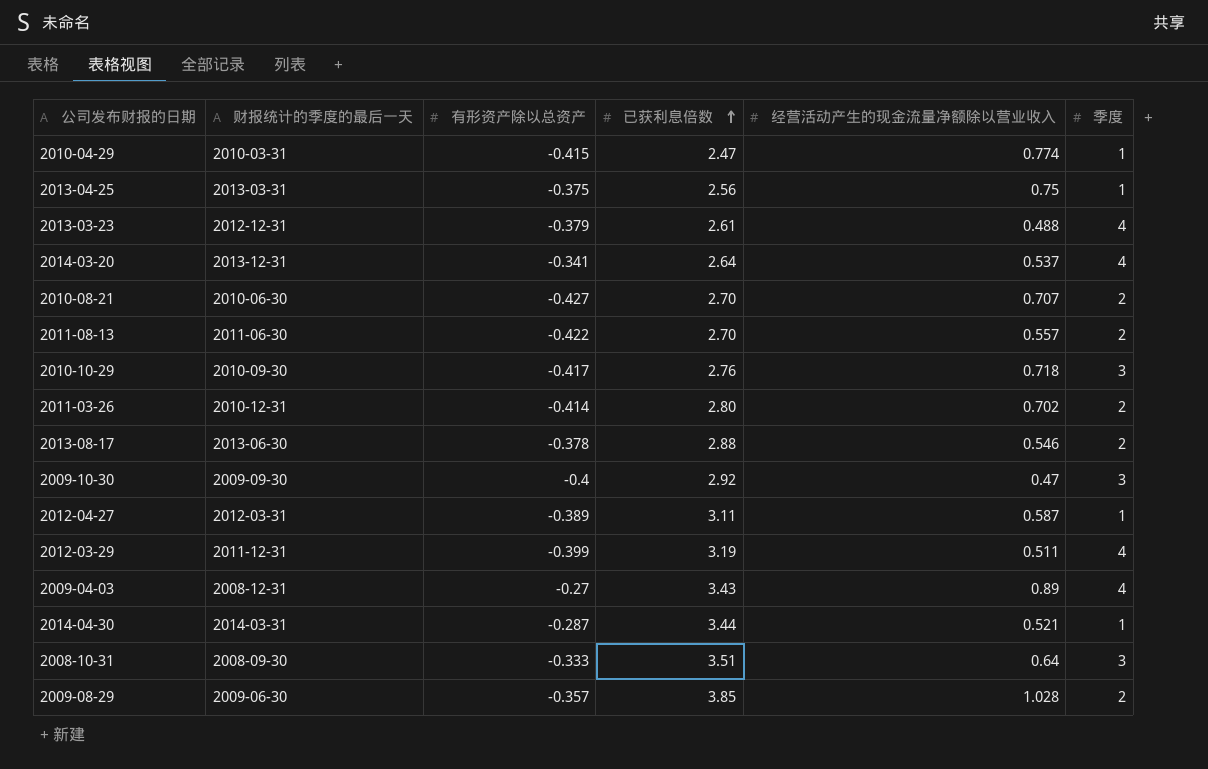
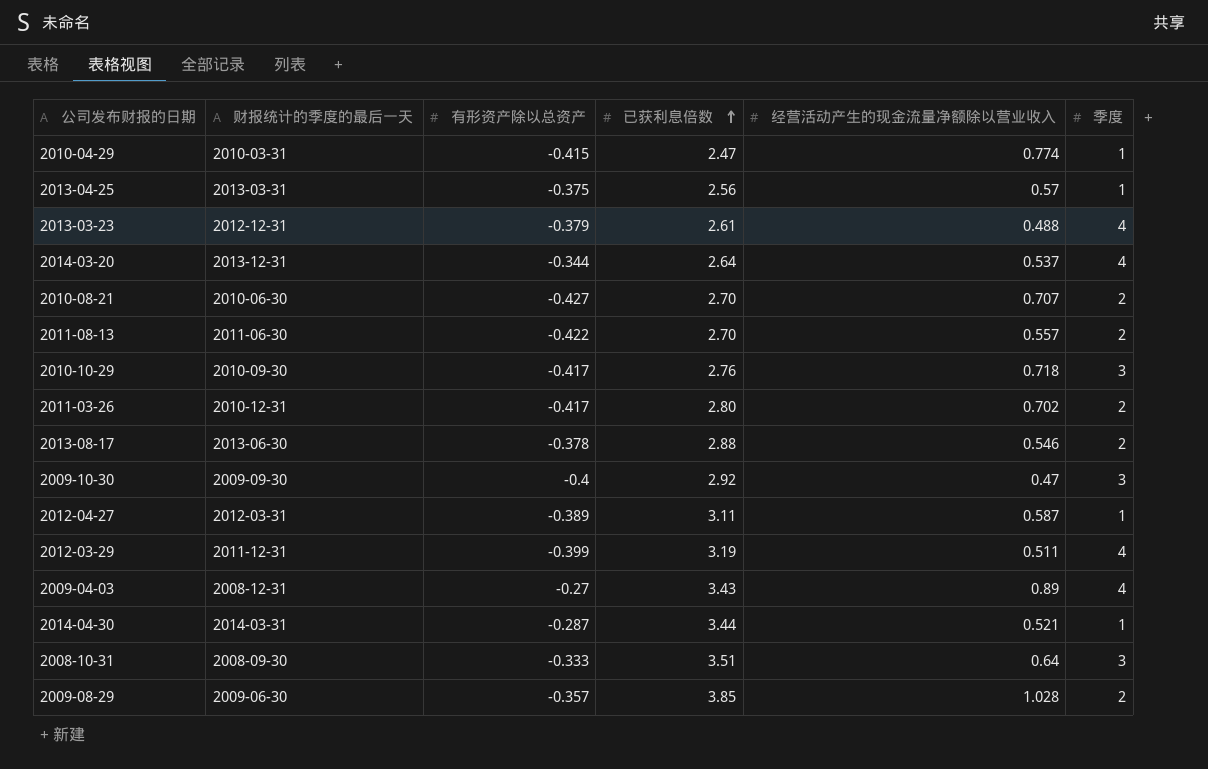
2013-04-25 | 经营活动产生的现金流量净额除以营业收入: 0.75 -> 0.57
2014-03-20 | 有形资产除以总资产: -0.341 -> -0.344
2011-03-26 | 有形资产除以总资产: -0.414 -> -0.417

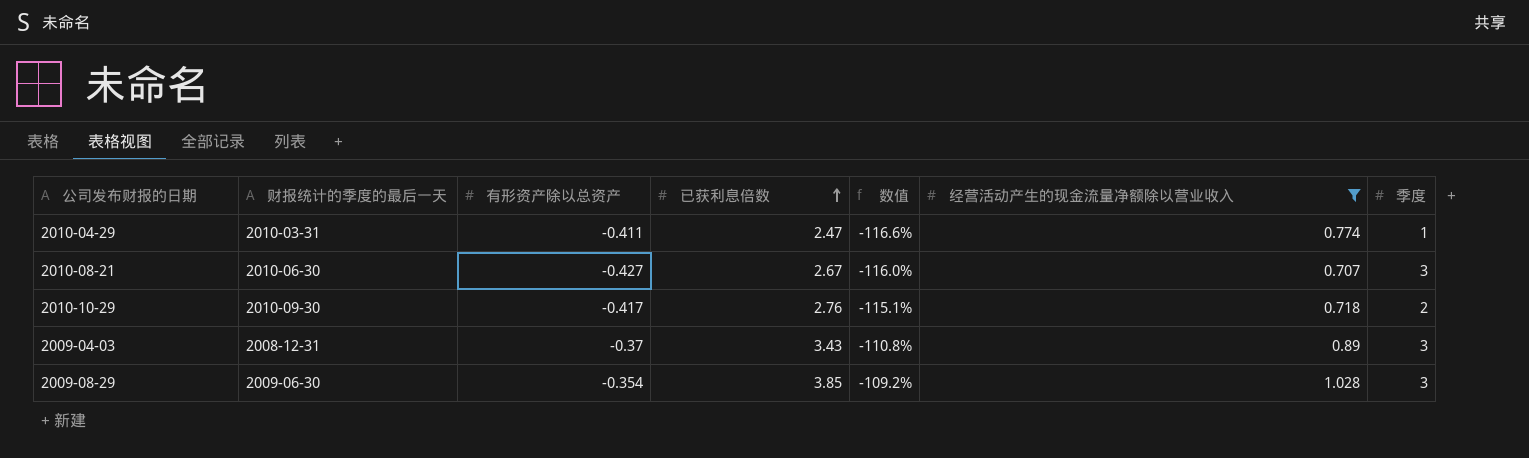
filter: none -> 经营活动产生的现金流量净额除以营业收入 >= 0.707
column 数值 | formula: none -> ([有形资产除以总资产] - [已获利息倍数]) / [已获利息倍数]
2010-04-29 | 有形资产除以总资产: -0.415 -> -0.411
2010-08-21 | 已获利息倍数: 2.70 -> 2.67
2010-08-21 | 季度: 2 -> 3
2010-10-29 | 季度: 3 -> 2
2009-04-03 | 有形资产除以总资产: -0.27 -> -0.37
2009-04-03 | 季度: 4 -> 3
2009-08-29 | 有形资产除以总资产: -0.357 -> -0.354
2009-08-29 | 季度: 2 -> 3

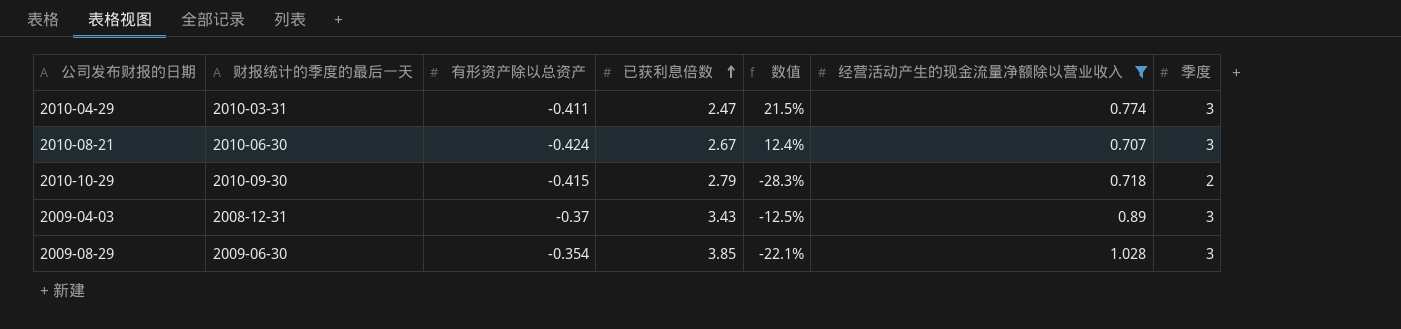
column 数值 | formula: ([有形资产除以总资产] - [已获利息倍数]) / [已获利息倍数] -> ([季度] - [已获利息倍数]) / [已获利息倍数]
2010-04-29 | 季度: 1 -> 3
2010-08-21 | 有形资产除以总资产: -0.427 -> -0.424
2010-10-29 | 有形资产除以总资产: -0.417 -> -0.415
2010-10-29 | 已获利息倍数: 2.76 -> 2.79

